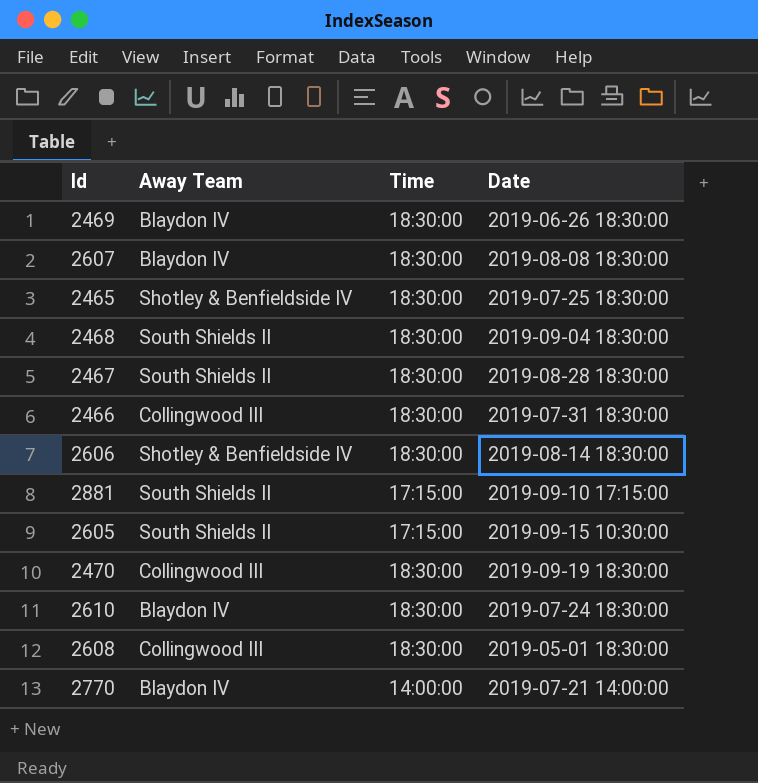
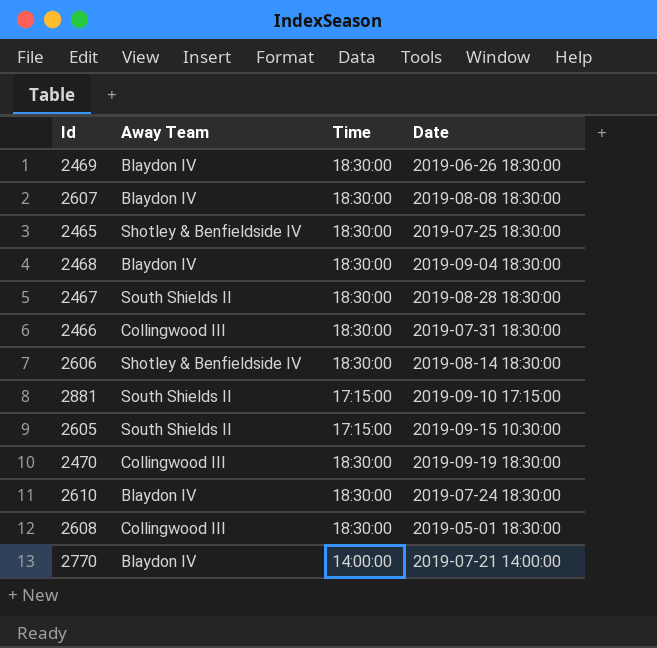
2468 | Away Team: South Shields II -> Blaydon IV

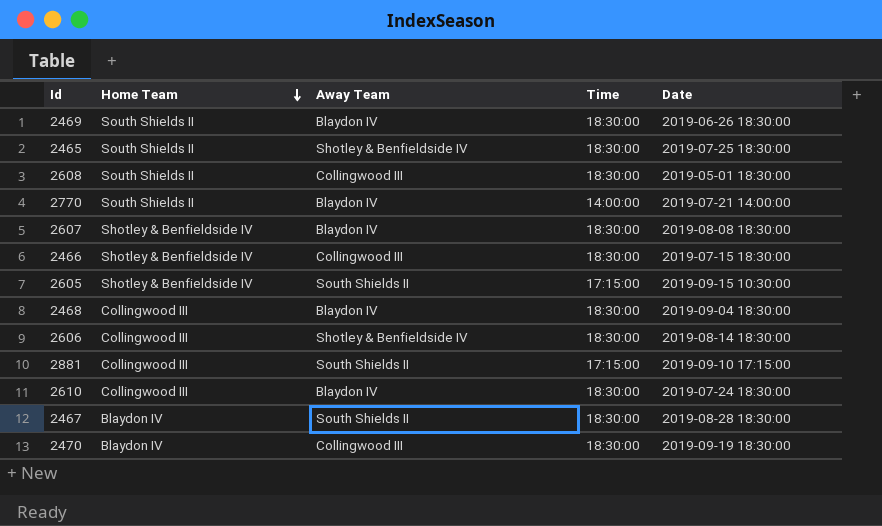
row order: none -> Home Team descending
column Home Team | position: none -> 2
2466 | Date: 2019-07-31 18:30:00 -> 2019-07-15 18:30:00

